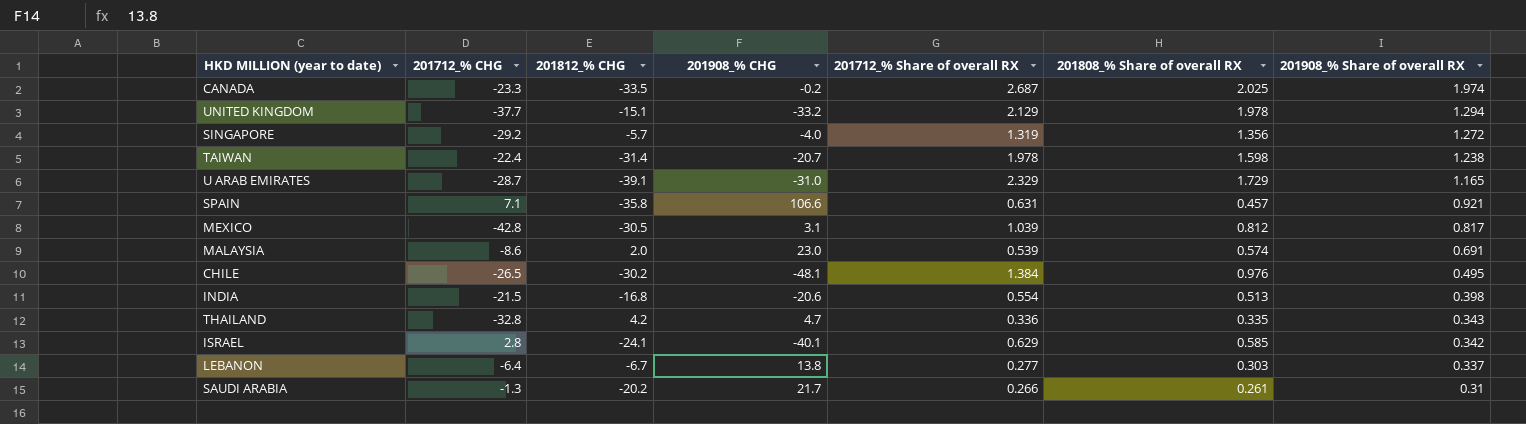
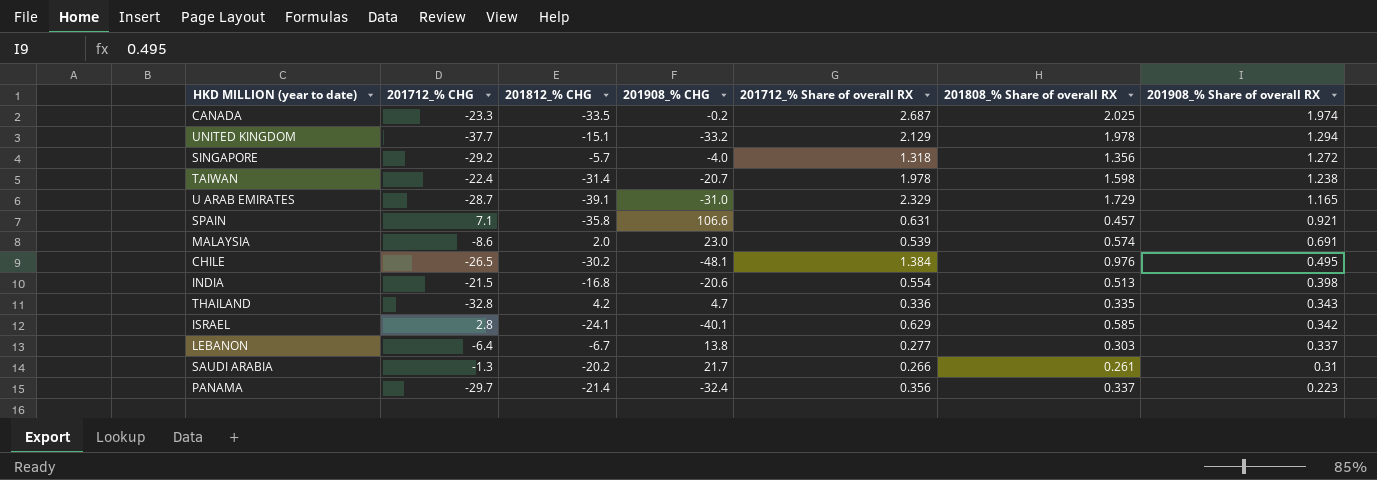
row MEXICO: -42.8 | -30.5 | 3.1 | 1.039 | 0.812 | 0.817 -> none
SINGAPORE | 201712_% Share of overall RX: 1.319 -> 1.318
row PANAMA: none -> -29.7 | -21.4 | -32.4 | 0.356 | 0.337 | 0.223

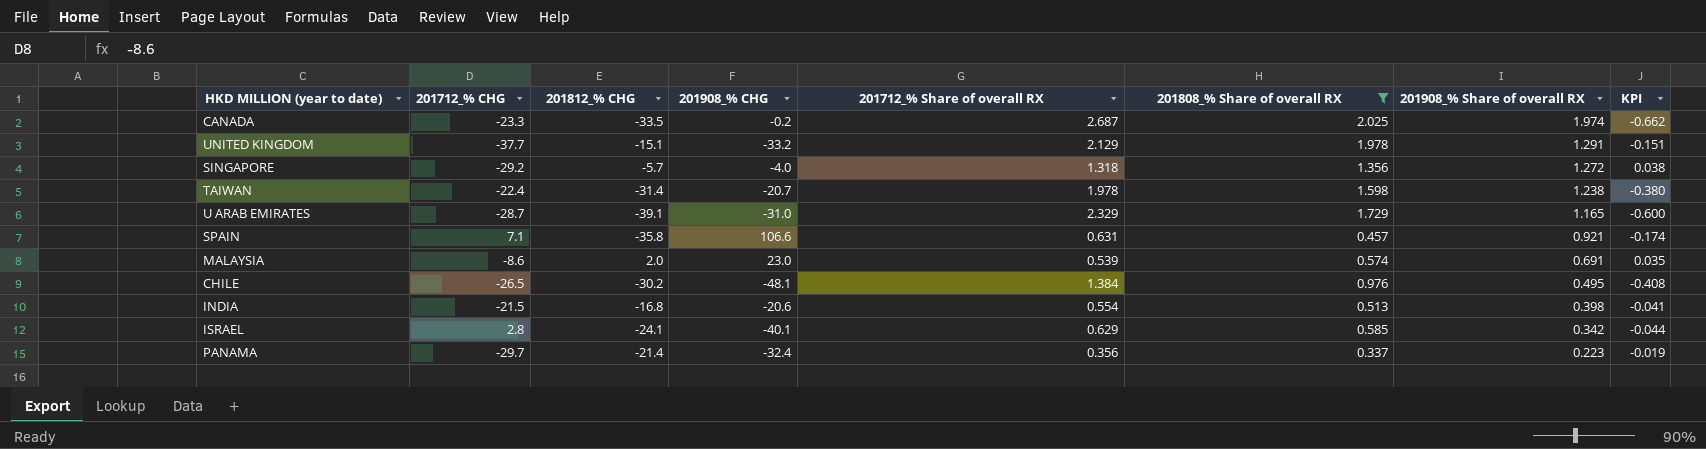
filter: none -> 201808_% Share of overall RX >= 0.337
column KPI | formula: none -> [201808_% Share of overall RX] - [201712_% Share of overall RX]
UNITED KINGDOM | 201908_% Share of overall RX: 1.294 -> 1.291

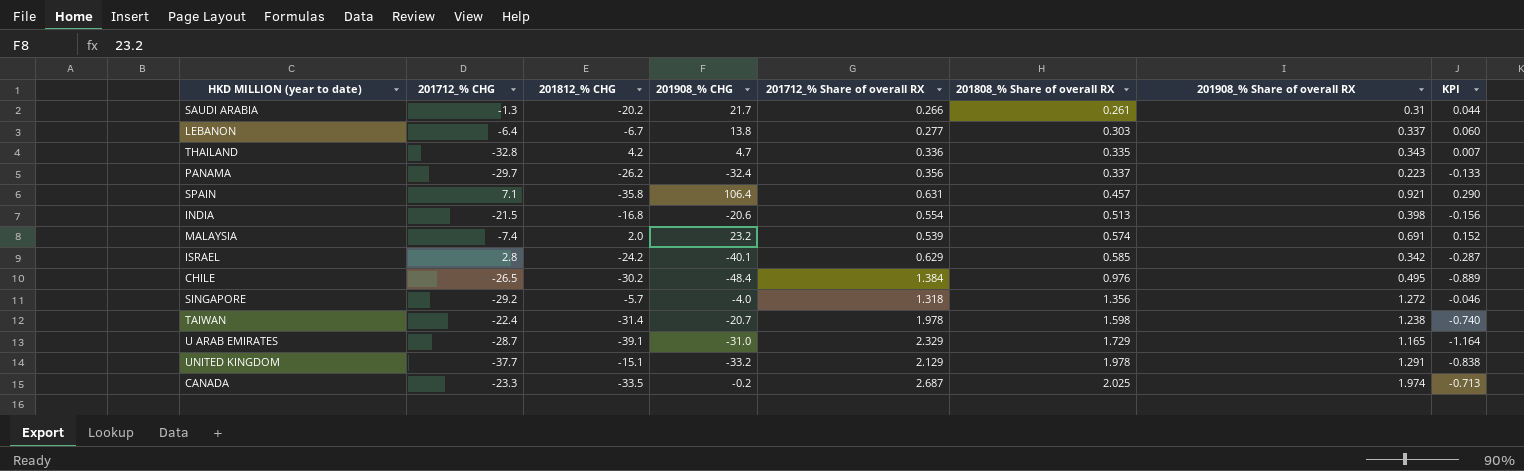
filter: 201808_% Share of overall RX >= 0.337 -> none
row order: 201908_% Share of overall RX descending -> 201808_% Share of overall RX ascending
column KPI | formula: [201808_% Share of overall RX] - [201712_% Share of overall RX] -> [201908_% Share of overall RX] - [201712_% Share of overall RX]
PANAMA | 201812_% CHG: -21.4 -> -26.2
SPAIN | 201908_% CHG: 106.6 -> 106.4
MALAYSIA | 201712_% CHG: -8.6 -> -7.4
MALAYSIA | 201908_% CHG: 23.0 -> 23.2
ISRAEL | 201812_% CHG: -24.1 -> -24.2
CHILE | 201908_% CHG: -48.1 -> -48.4

